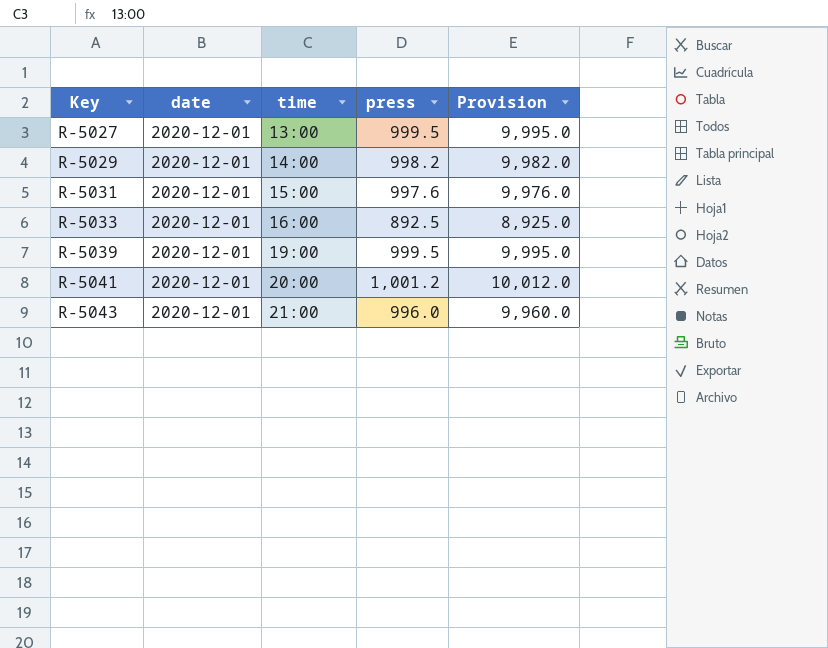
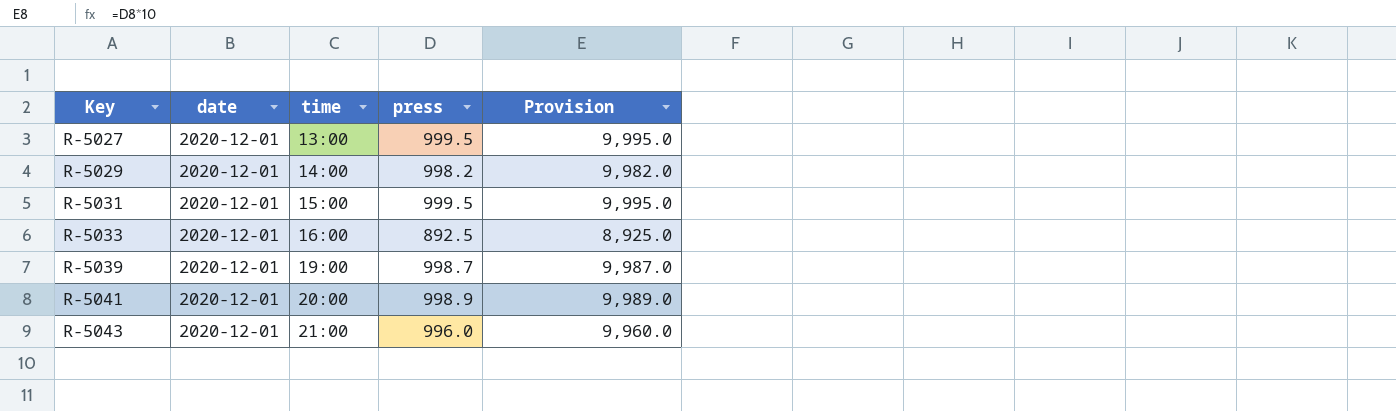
R-5031 | press: 997.6 -> 999.5
R-5031 | Provision: 9,976.0 -> 9,995.0
R-5039 | press: 999.5 -> 998.7
R-5039 | Provision: 9,995.0 -> 9,987.0
R-5041 | press: 1,001.2 -> 998.9
R-5041 | Provision: 10,012.0 -> 9,989.0

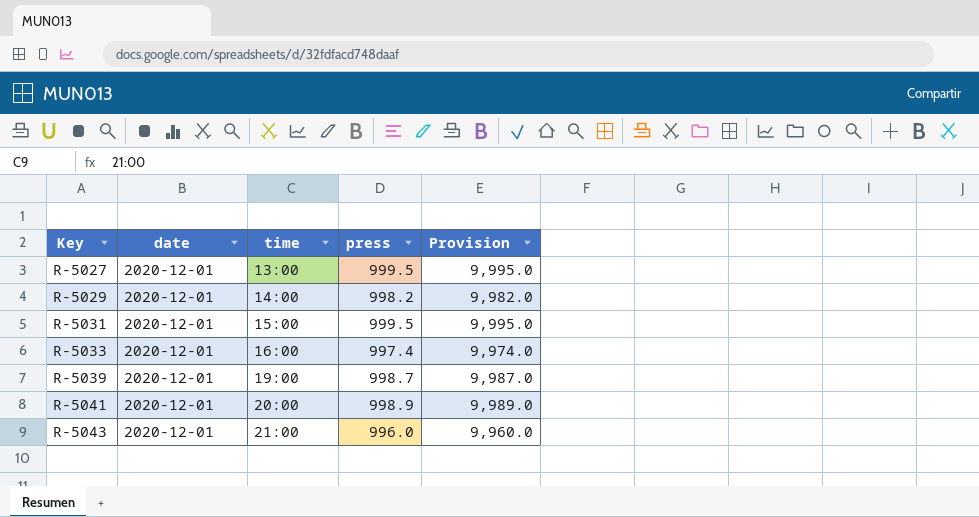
R-5033 | press: 892.5 -> 997.4
R-5033 | Provision: 8,925.0 -> 9,974.0

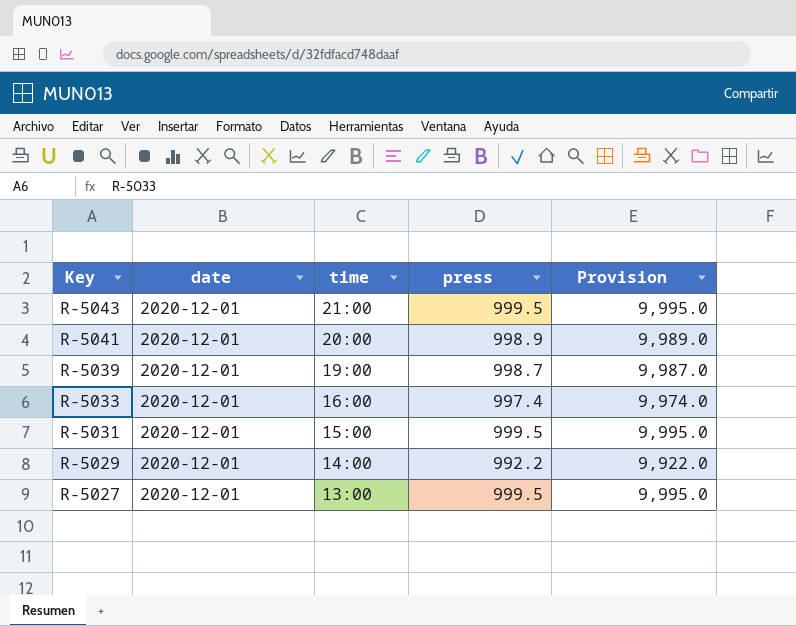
row order: Key ascending -> Key descending
R-5043 | press: 996.0 -> 999.5
R-5043 | Provision: 9,960.0 -> 9,995.0
R-5029 | press: 998.2 -> 992.2
R-5029 | Provision: 9,982.0 -> 9,922.0

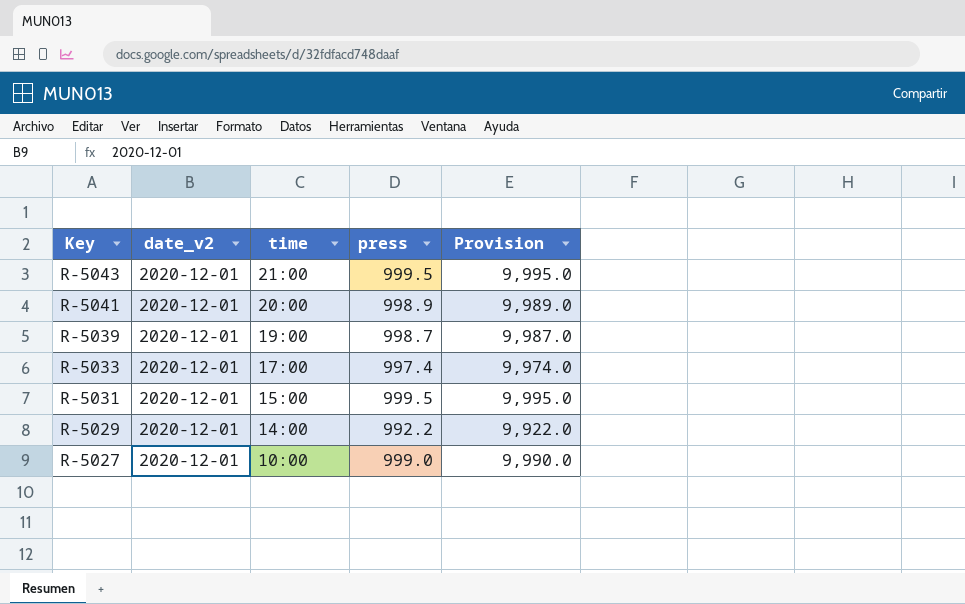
column name: date -> date_v2
R-5033 | time: 16:00 -> 17:00
R-5027 | time: 13:00 -> 10:00
R-5027 | press: 999.5 -> 999.0
R-5027 | Provision: 9,995.0 -> 9,990.0

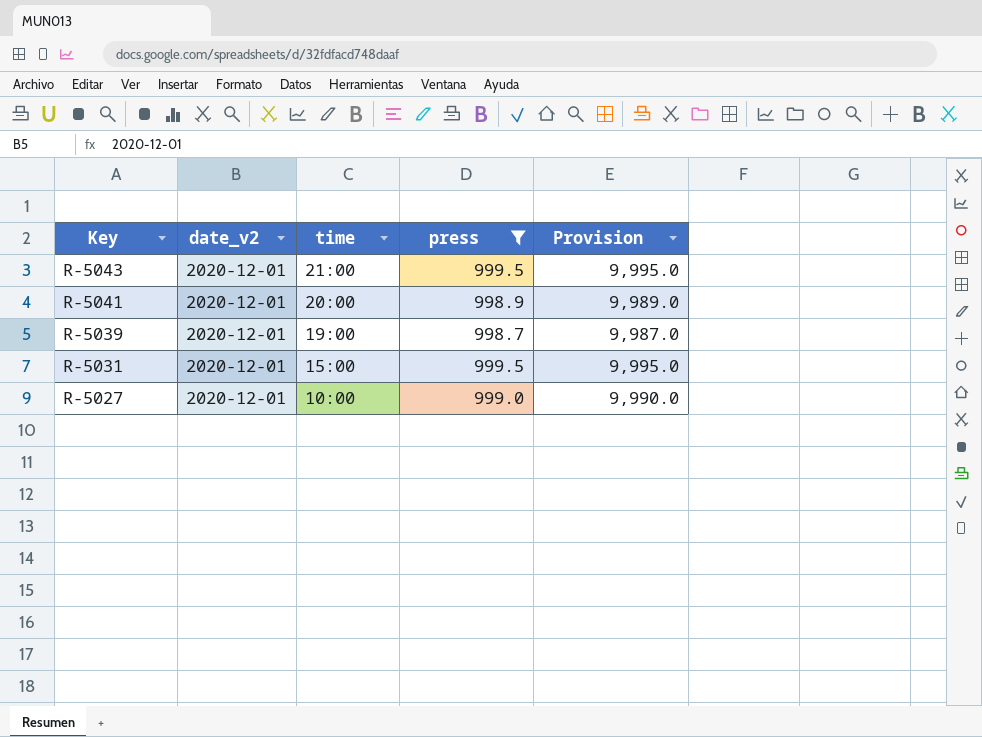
filter: none -> press >= 998.7

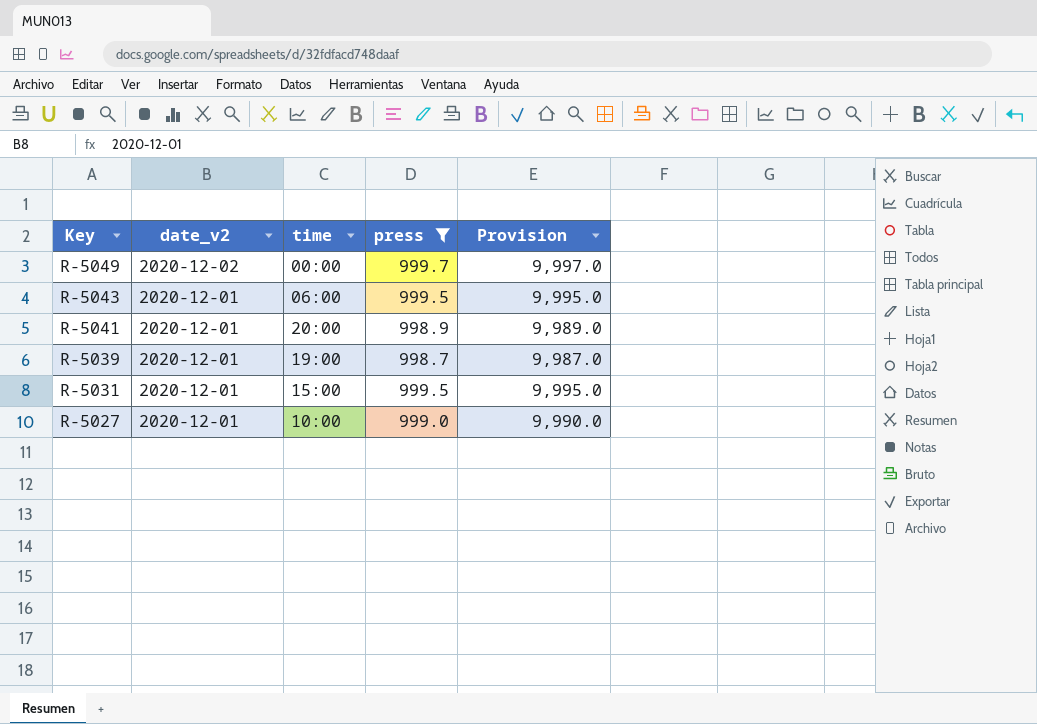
row R-5049: none -> 2020-12-02 | 00:00 | 999.7 | 9,997.0
R-5043 | time: 21:00 -> 06:00

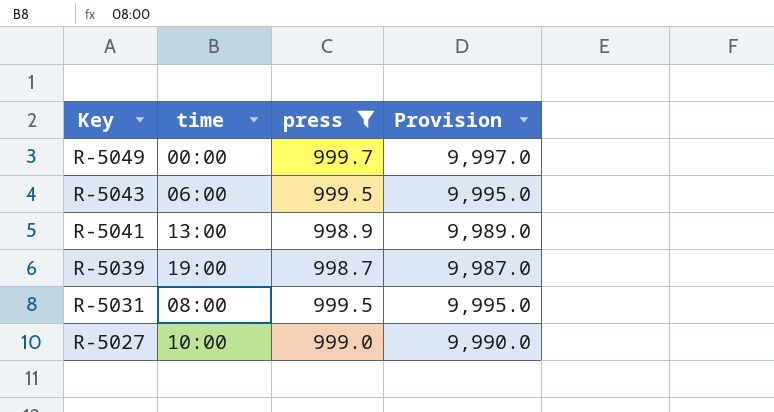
column date_v2 | position: 2 -> none
R-5041 | time: 20:00 -> 13:00
R-5031 | time: 15:00 -> 08:00

